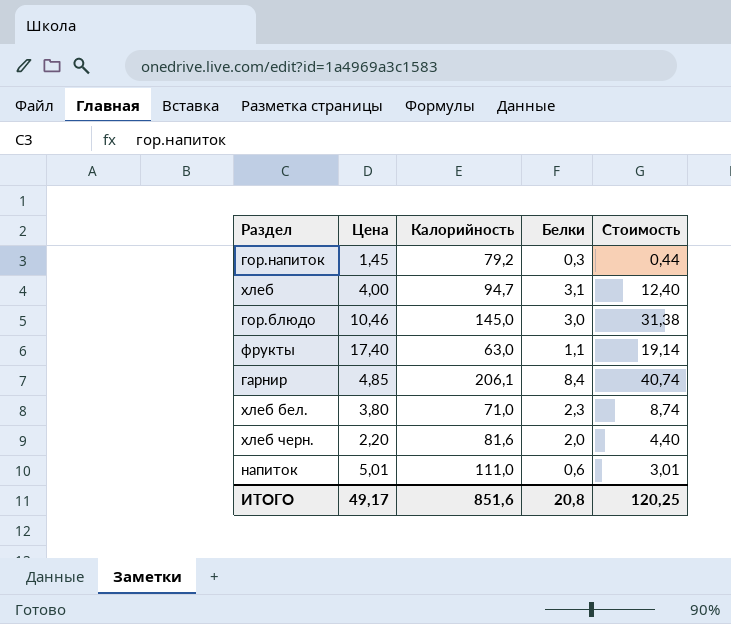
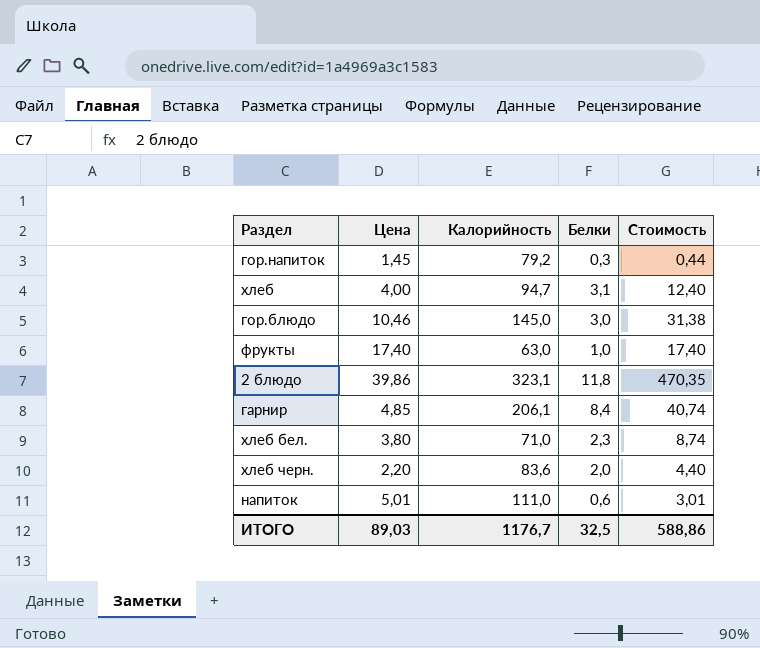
фрукты | Белки: 1,1 -> 1,0
фрукты | Стоимость: 19,14 -> 17,40
row 2 блюдо: none -> 39,86 | 323,1 | 11,8 | 470,35
хлеб черн. | Калорийность: 81,6 -> 83,6
ИТОГО | Цена: 49,17 -> 89,03
ИТОГО | Калорийность: 851,6 -> 1176,7
ИТОГО | Белки: 20,8 -> 32,5
ИТОГО | Стоимость: 120,25 -> 588,86

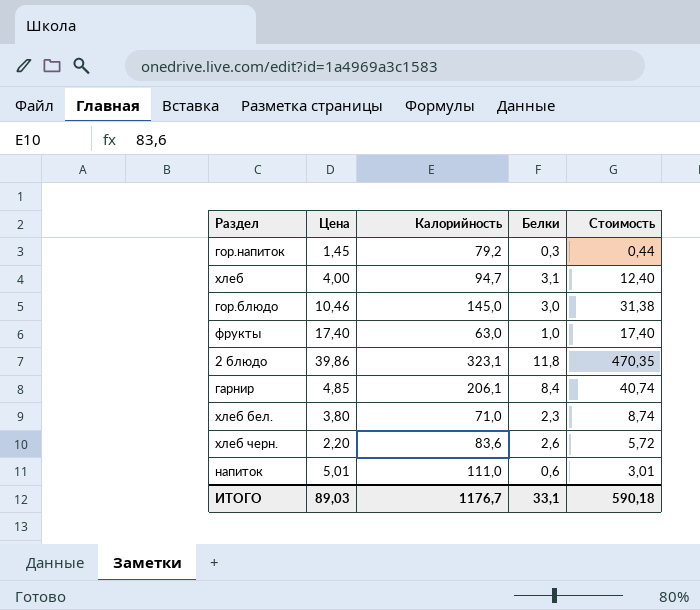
хлеб черн. | Белки: 2,0 -> 2,6
хлеб черн. | Стоимость: 4,40 -> 5,72
ИТОГО | Белки: 32,5 -> 33,1
ИТОГО | Стоимость: 588,86 -> 590,18

